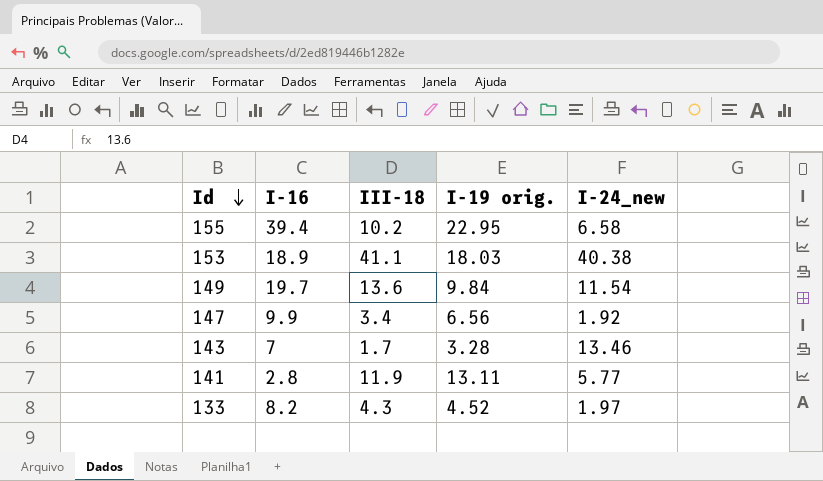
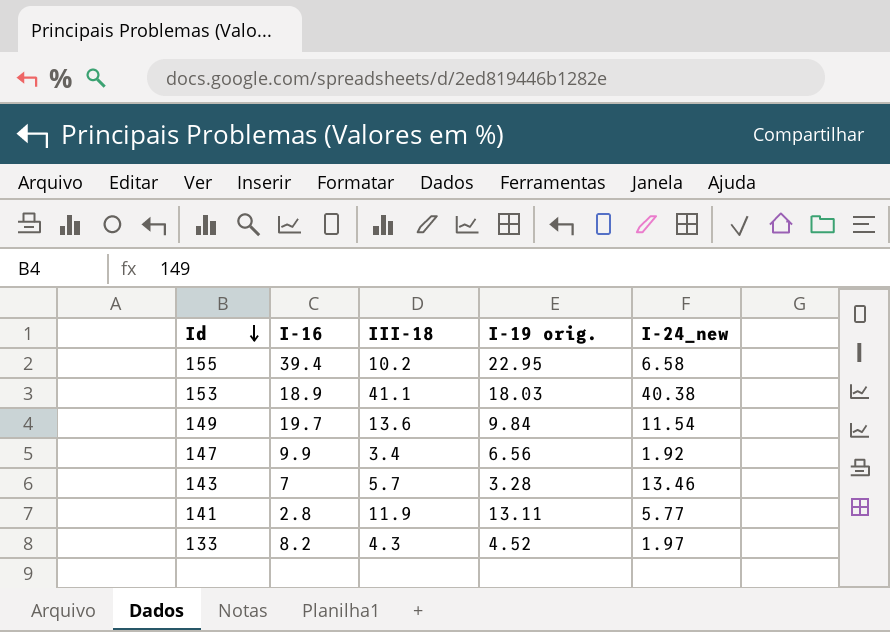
143 | III-18: 1.7 -> 5.7

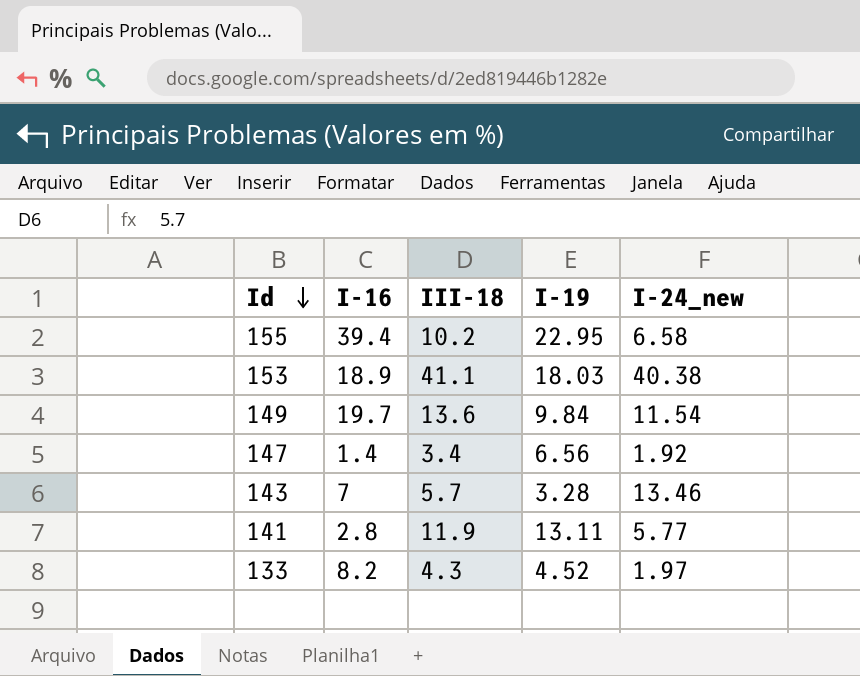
column name: I-19 orig. -> I-19
147 | I-16: 9.9 -> 1.4

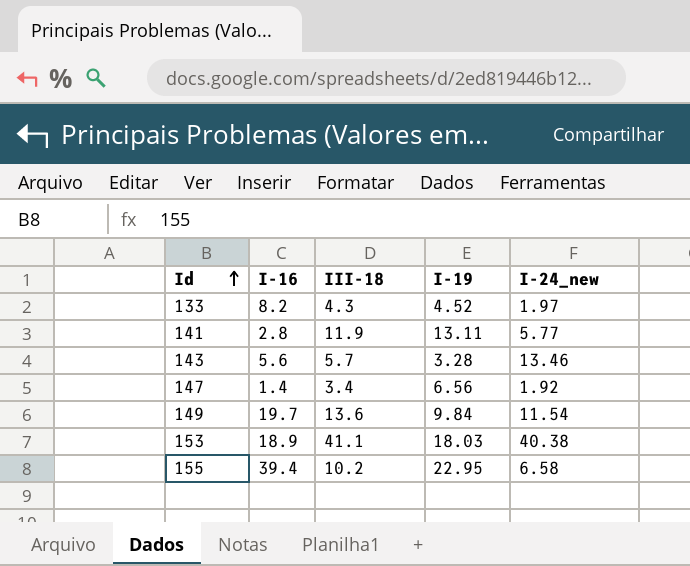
row order: Id descending -> Id ascending
143 | I-16: 7 -> 5.6

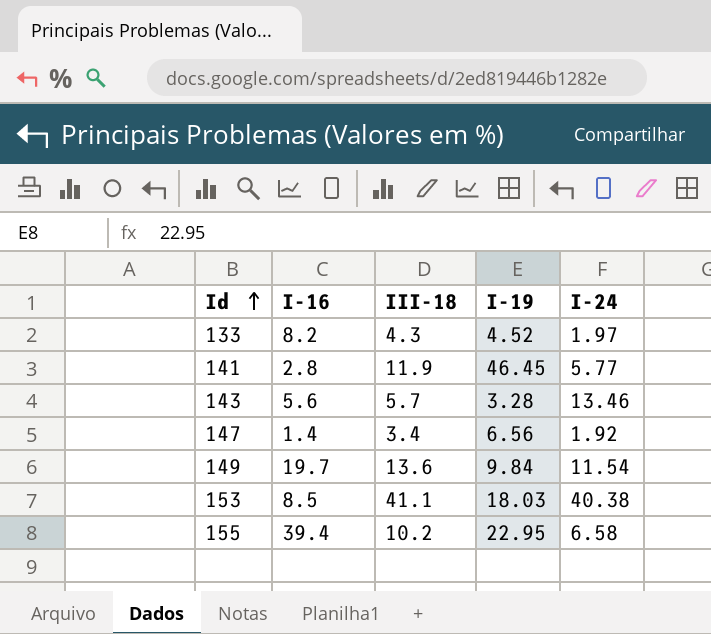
column name: I-24_new -> I-24
141 | I-19: 13.11 -> 46.45
153 | I-16: 18.9 -> 8.5

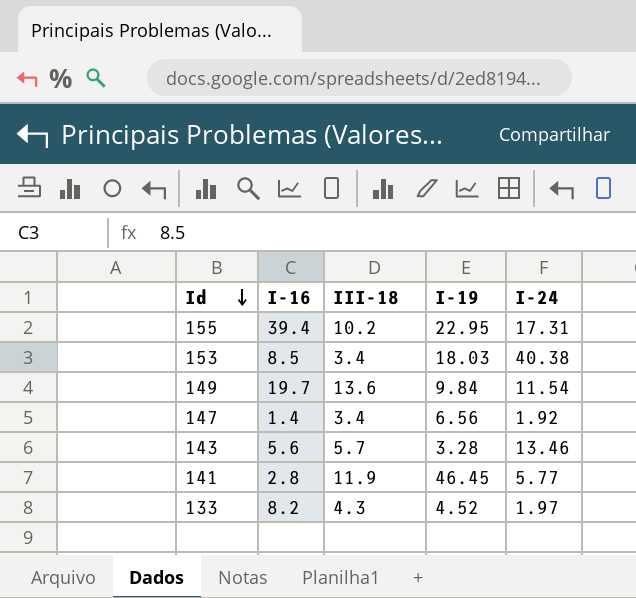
row order: Id ascending -> Id descending
155 | I-24: 6.58 -> 17.31
153 | III-18: 41.1 -> 3.4

